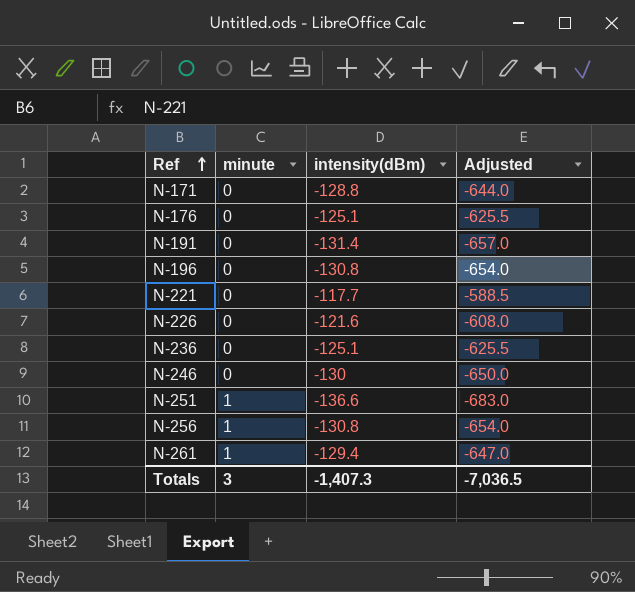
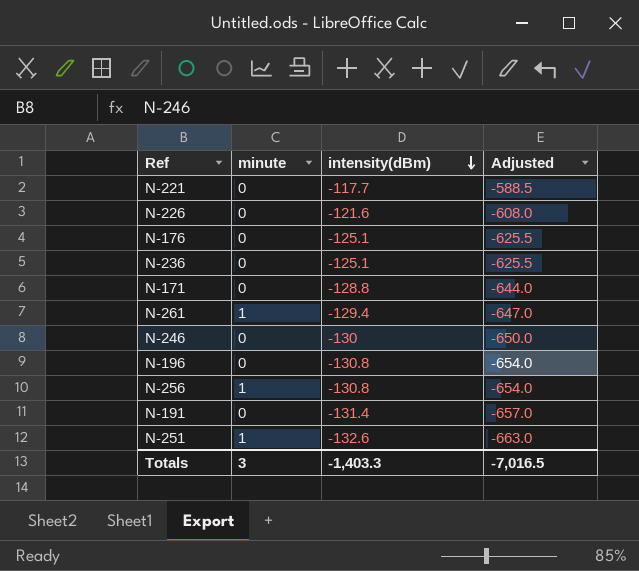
row order: Ref ascending -> intensity(dBm) descending
N-251 | intensity(dBm): -136.6 -> -132.6
N-251 | Adjusted: -683.0 -> -663.0
Totals | intensity(dBm): -1,407.3 -> -1,403.3
Totals | Adjusted: -7,036.5 -> -7,016.5

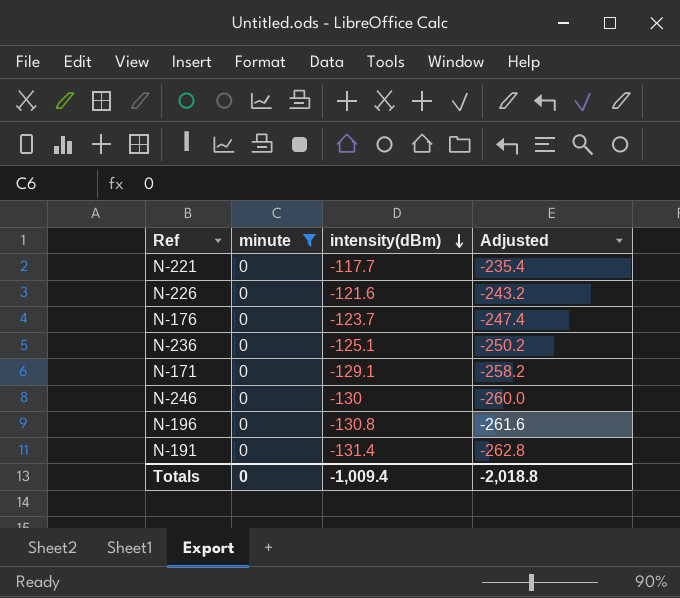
filter: none -> minute = 0
column Adjusted | formula: [intensity(dBm)] * 5 -> [intensity(dBm)] * 2
N-176 | intensity(dBm): -125.1 -> -123.7
N-171 | intensity(dBm): -128.8 -> -129.1
Totals | minute: 3 -> 0
Totals | intensity(dBm): -1,403.3 -> -1,009.4
Totals | Adjusted: -7,016.5 -> -2,018.8

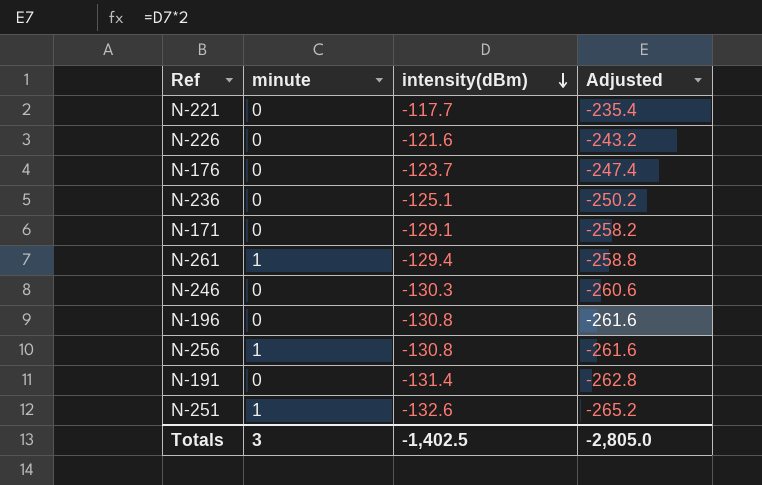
filter: minute = 0 -> none
N-246 | intensity(dBm): -130 -> -130.3
N-246 | Adjusted: -260.0 -> -260.6
Totals | minute: 0 -> 3
Totals | intensity(dBm): -1,009.4 -> -1,402.5
Totals | Adjusted: -2,018.8 -> -2,805.0

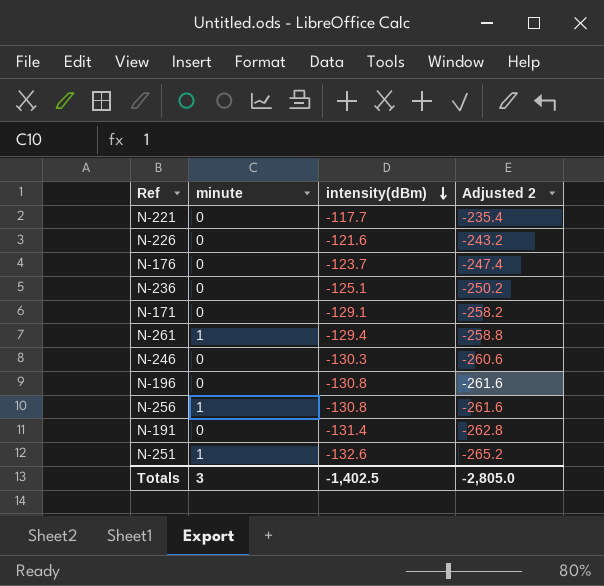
column name: Adjusted -> Adjusted 2

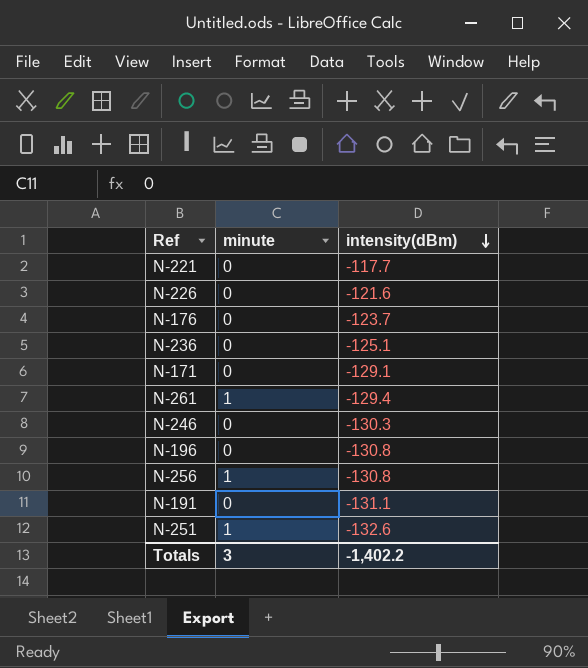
column Adjusted 2 | formula: [intensity(dBm)] * 2 -> none
N-191 | intensity(dBm): -131.4 -> -131.1
Totals | intensity(dBm): -1,402.5 -> -1,402.2

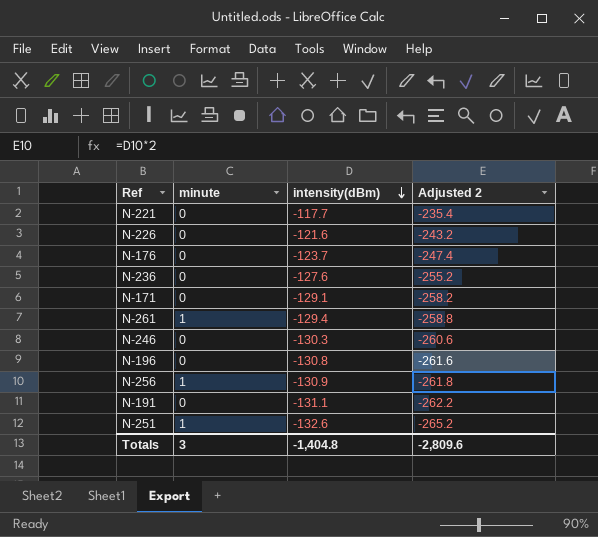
column Adjusted 2 | formula: none -> [intensity(dBm)] * 2
N-236 | intensity(dBm): -125.1 -> -127.6
N-256 | intensity(dBm): -130.8 -> -130.9
Totals | intensity(dBm): -1,402.2 -> -1,404.8

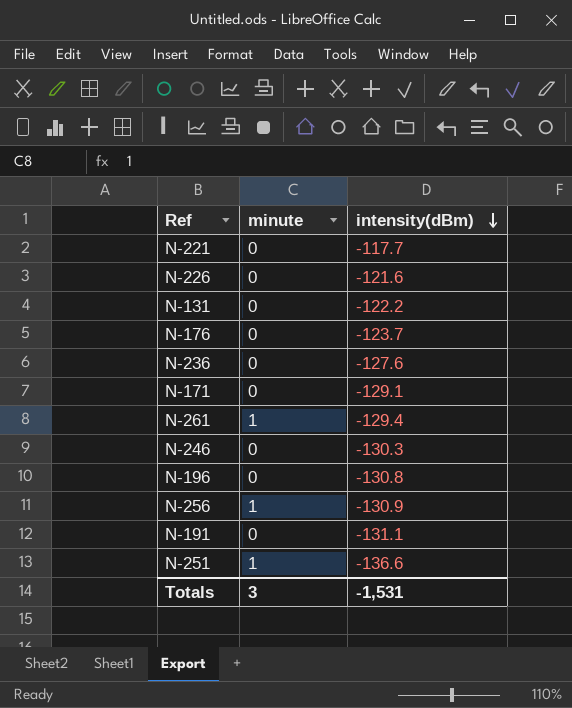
column Adjusted 2 | formula: [intensity(dBm)] * 2 -> none
row N-131: none -> 0 | -122.2
N-251 | intensity(dBm): -132.6 -> -136.6
Totals | intensity(dBm): -1,404.8 -> -1,531

